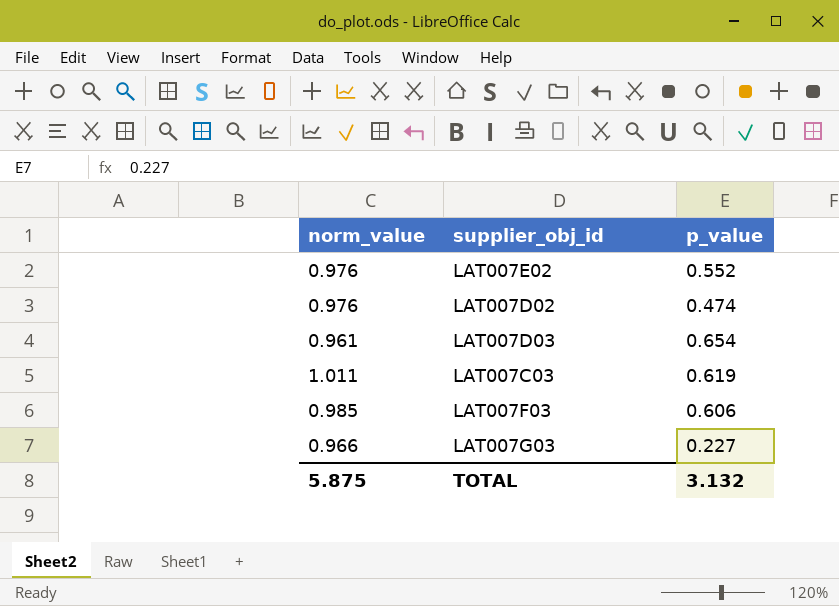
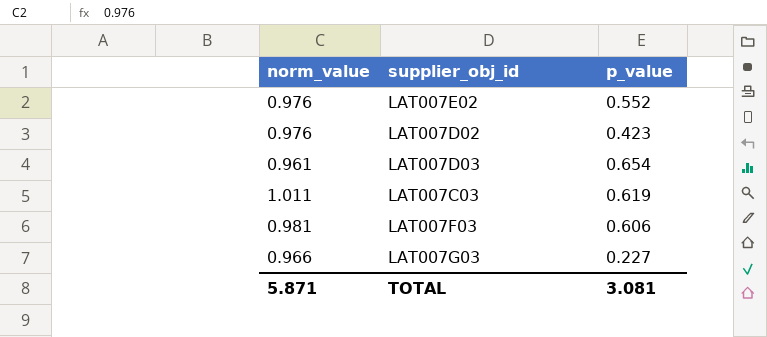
LAT007D02 | p_value: 0.474 -> 0.423
LAT007F03 | norm_value: 0.985 -> 0.981
TOTAL | norm_value: 5.875 -> 5.871
TOTAL | p_value: 3.132 -> 3.081

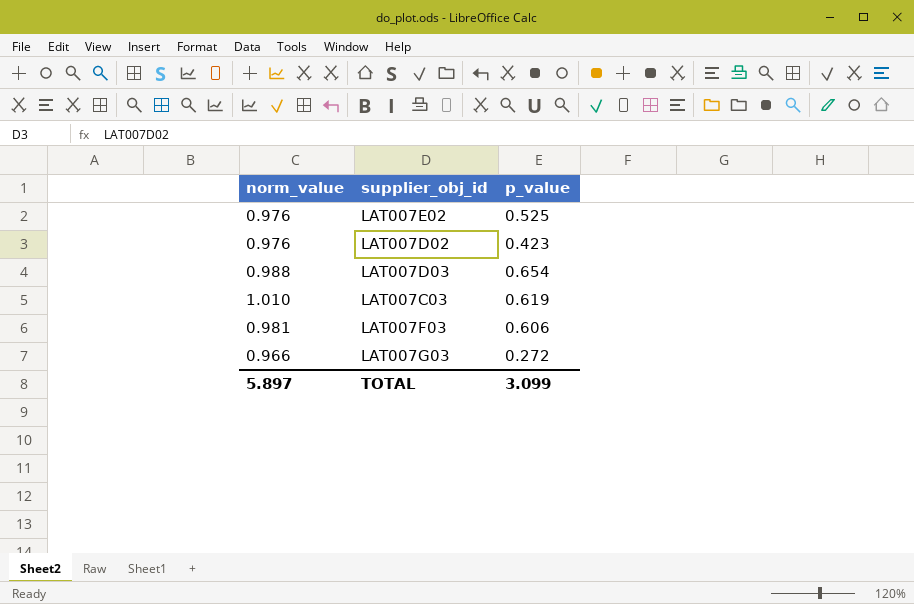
LAT007E02 | p_value: 0.552 -> 0.525
LAT007D03 | norm_value: 0.961 -> 0.988
LAT007C03 | norm_value: 1.011 -> 1.010
LAT007G03 | p_value: 0.227 -> 0.272
TOTAL | norm_value: 5.871 -> 5.897
TOTAL | p_value: 3.081 -> 3.099

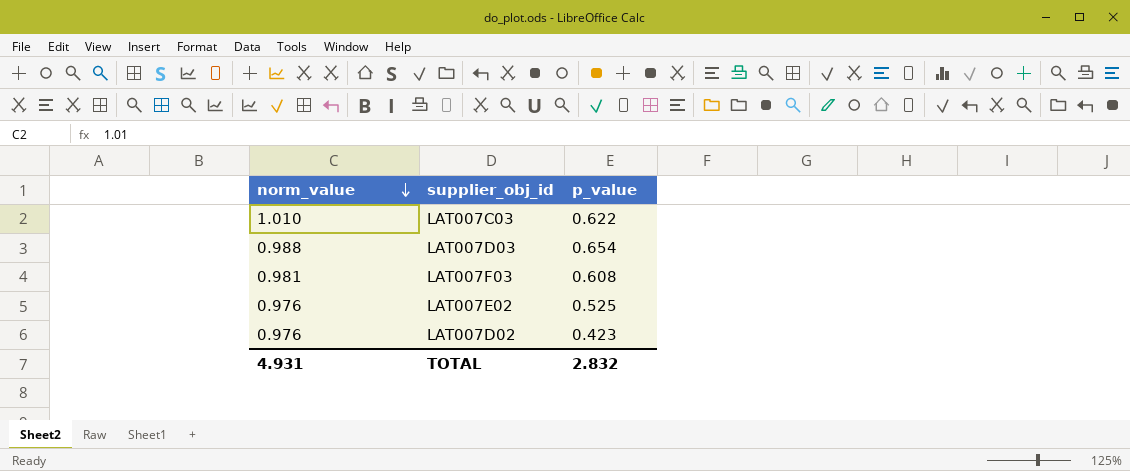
row order: none -> norm_value descending
row LAT007G03: 0.966 | 0.272 -> none
LAT007C03 | p_value: 0.619 -> 0.622
LAT007F03 | p_value: 0.606 -> 0.608
TOTAL | norm_value: 5.897 -> 4.931
TOTAL | p_value: 3.099 -> 2.832

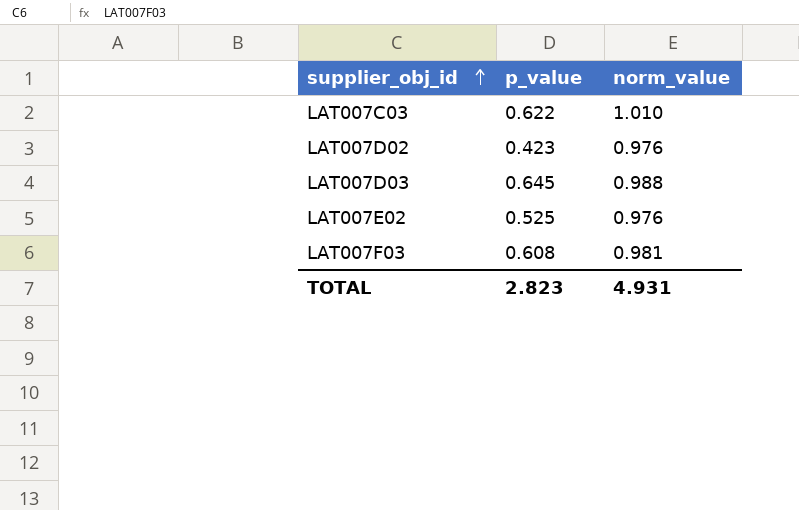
row order: norm_value descending -> supplier_obj_id ascending
column norm_value | position: 1 -> 3
LAT007D03 | p_value: 0.654 -> 0.645
TOTAL | p_value: 2.832 -> 2.823

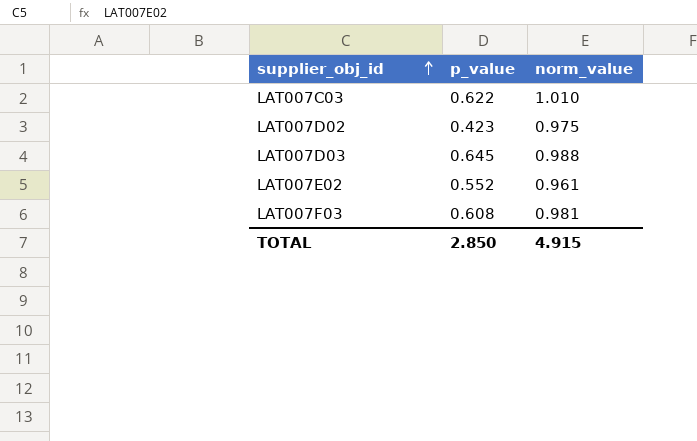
LAT007D02 | norm_value: 0.976 -> 0.975
LAT007E02 | p_value: 0.525 -> 0.552
LAT007E02 | norm_value: 0.976 -> 0.961
TOTAL | p_value: 2.823 -> 2.850
TOTAL | norm_value: 4.931 -> 4.915

